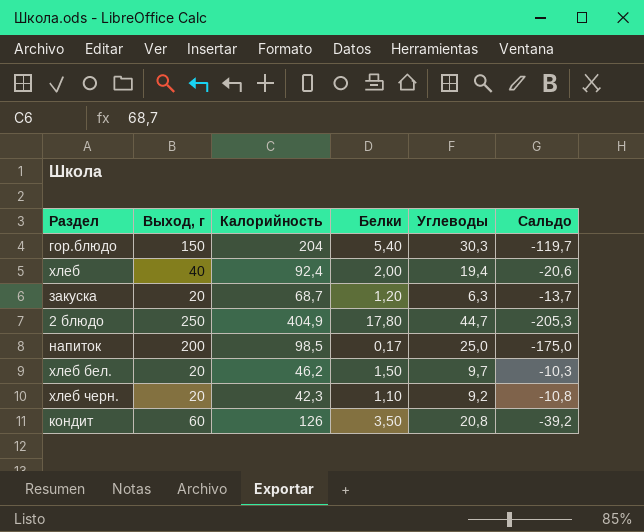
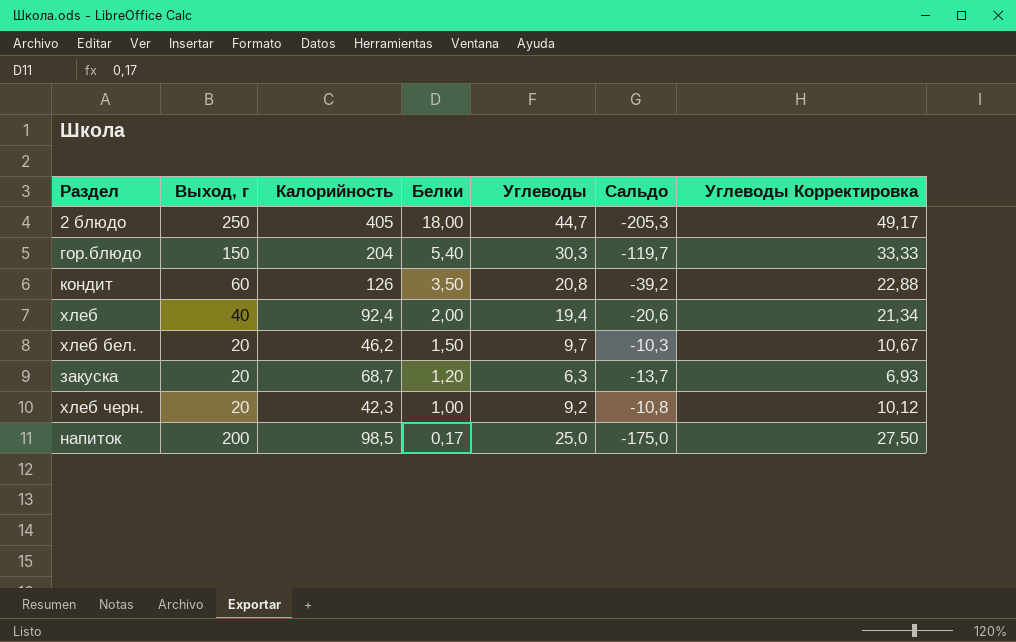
row order: none -> Белки descending
column Углеводы Корректировка | formula: none -> [Углеводы] * 1,1
2 блюдо | Калорийность: 404,9 -> 405
2 блюдо | Белки: 17,80 -> 18,00
хлеб черн. | Белки: 1,10 -> 1,00

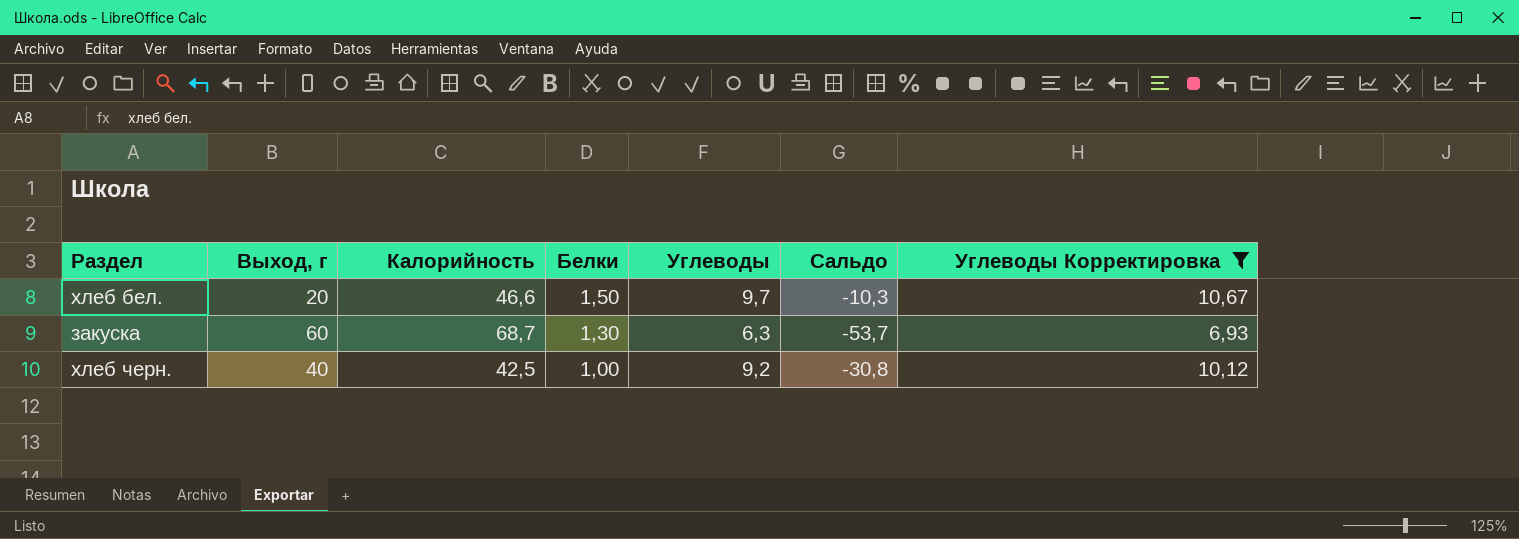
filter: none -> Углеводы Корректировка <= 10,67
хлеб бел. | Калорийность: 46,2 -> 46,6
закуска | Выход, г: 20 -> 60
закуска | Белки: 1,20 -> 1,30
закуска | Сальдо: -13,7 -> -53,7
хлеб черн. | Выход, г: 20 -> 40
хлеб черн. | Калорийность: 42,3 -> 42,5
хлеб черн. | Сальдо: -10,8 -> -30,8

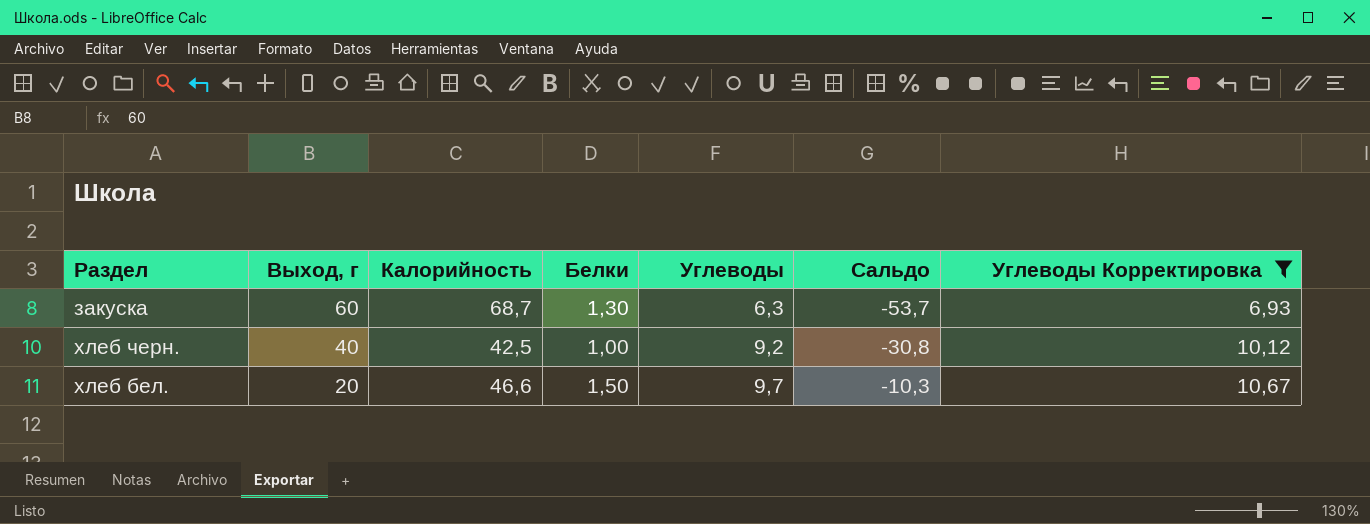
row order: Белки descending -> Выход, г descending

